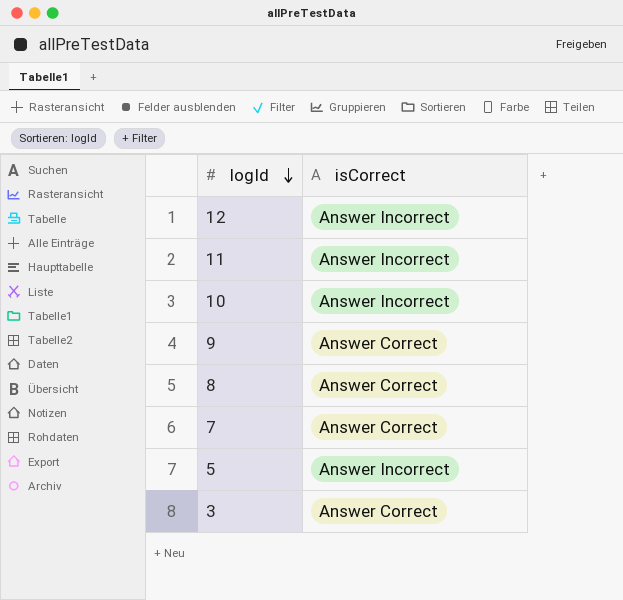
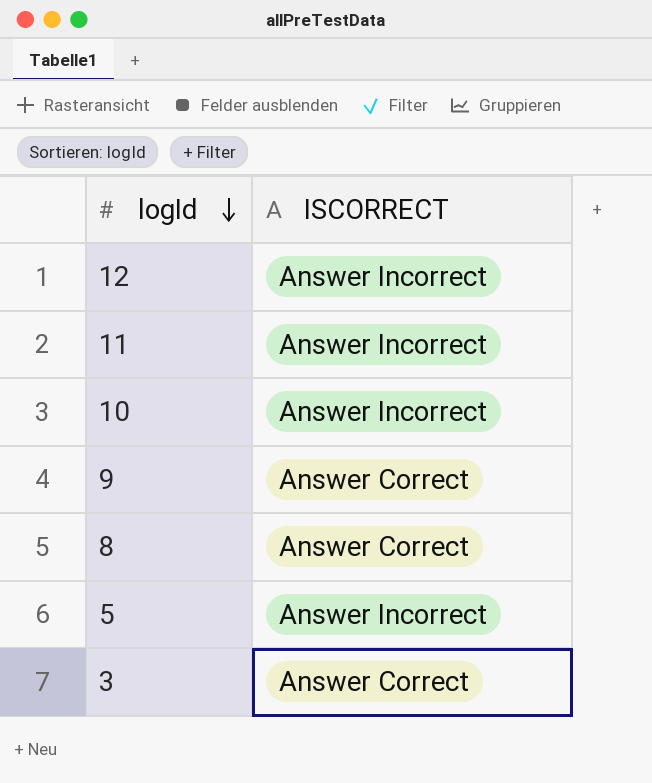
column name: isCorrect -> ISCORRECT
row 7: Answer Correct -> none

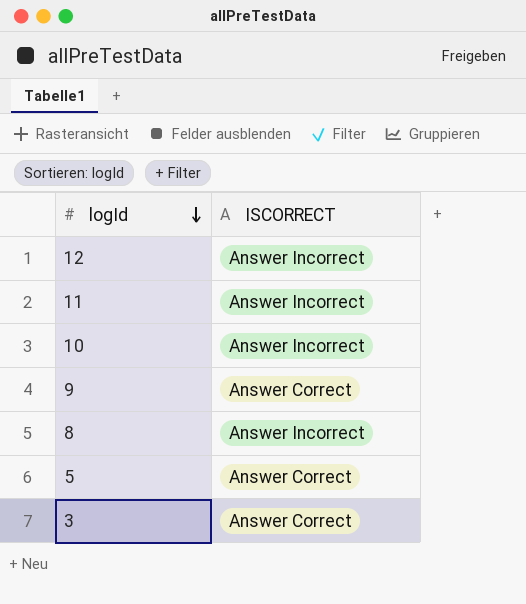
8 | ISCORRECT: Answer Correct -> Answer Incorrect
5 | ISCORRECT: Answer Incorrect -> Answer Correct

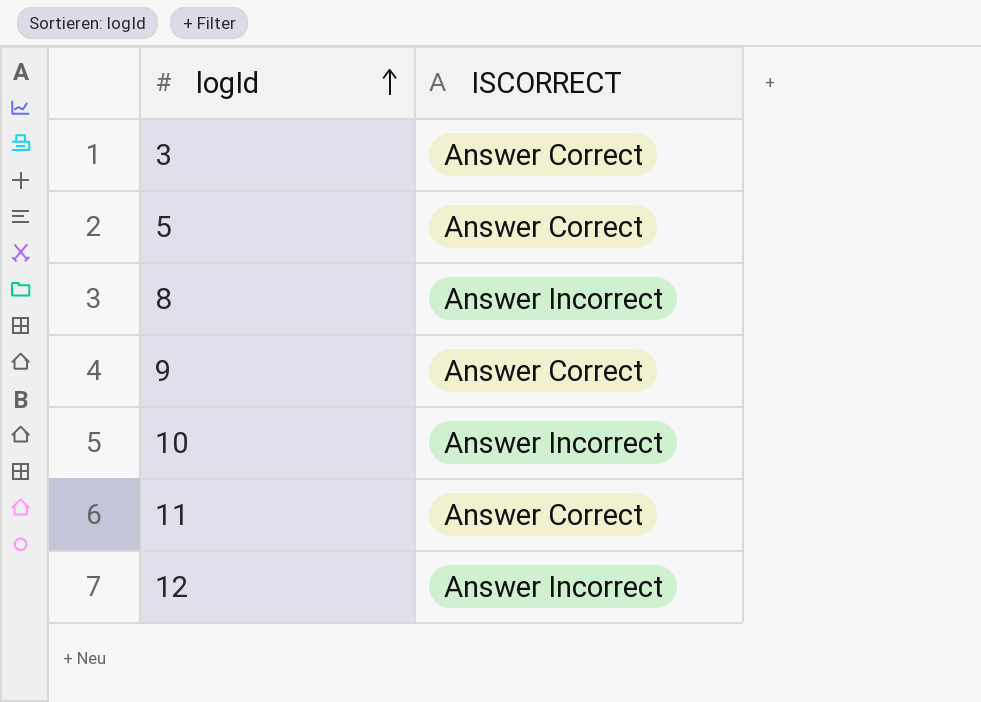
row order: logId descending -> logId ascending
11 | ISCORRECT: Answer Incorrect -> Answer Correct

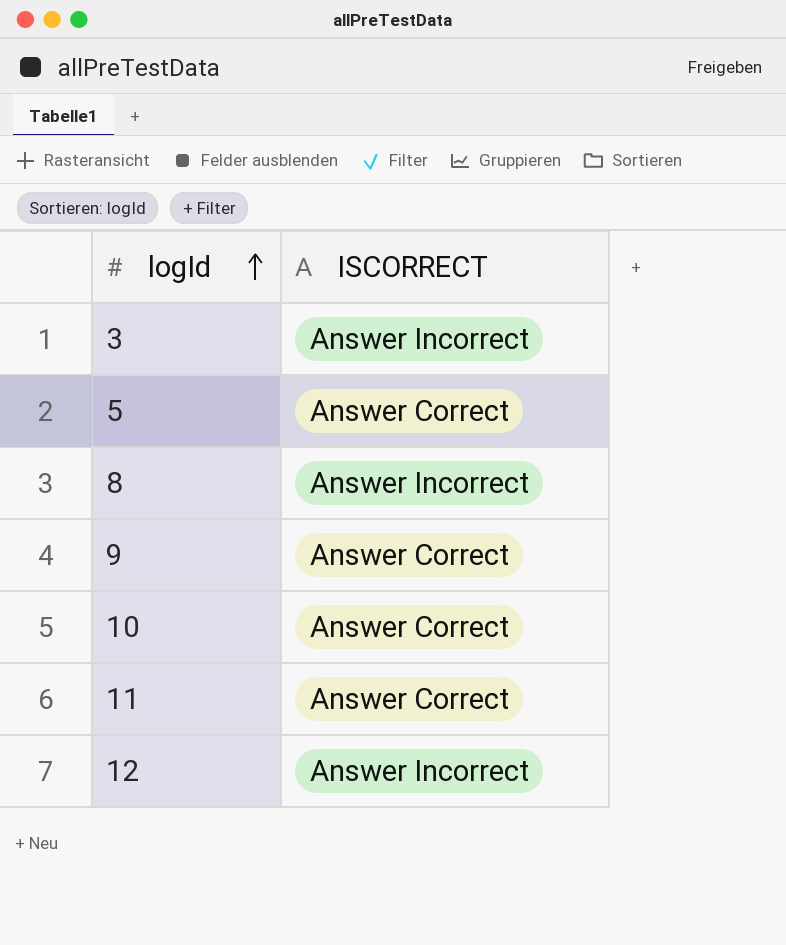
3 | ISCORRECT: Answer Correct -> Answer Incorrect
10 | ISCORRECT: Answer Incorrect -> Answer Correct

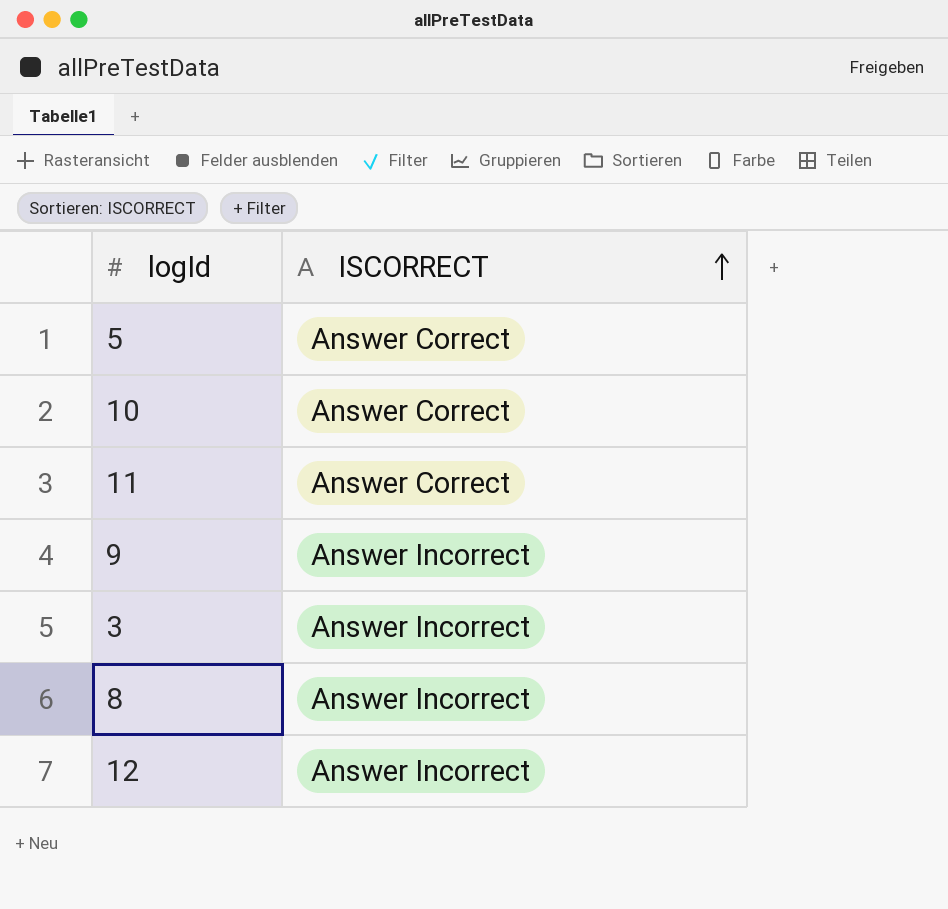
row order: logId ascending -> ISCORRECT ascending
9 | ISCORRECT: Answer Correct -> Answer Incorrect

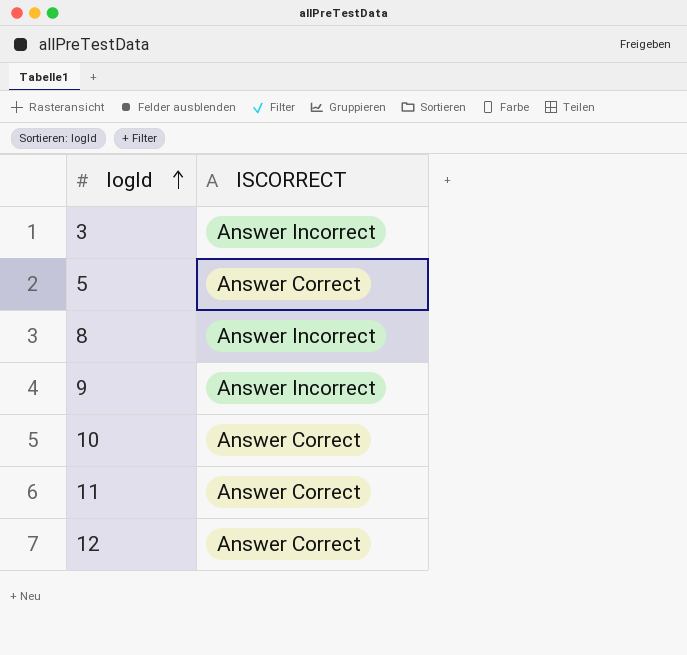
row order: ISCORRECT ascending -> logId ascending
12 | ISCORRECT: Answer Incorrect -> Answer Correct

